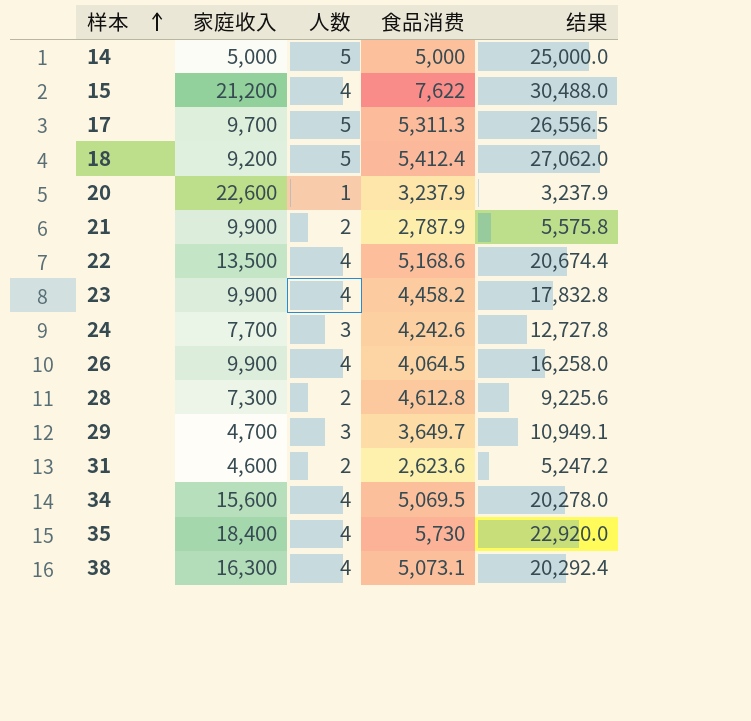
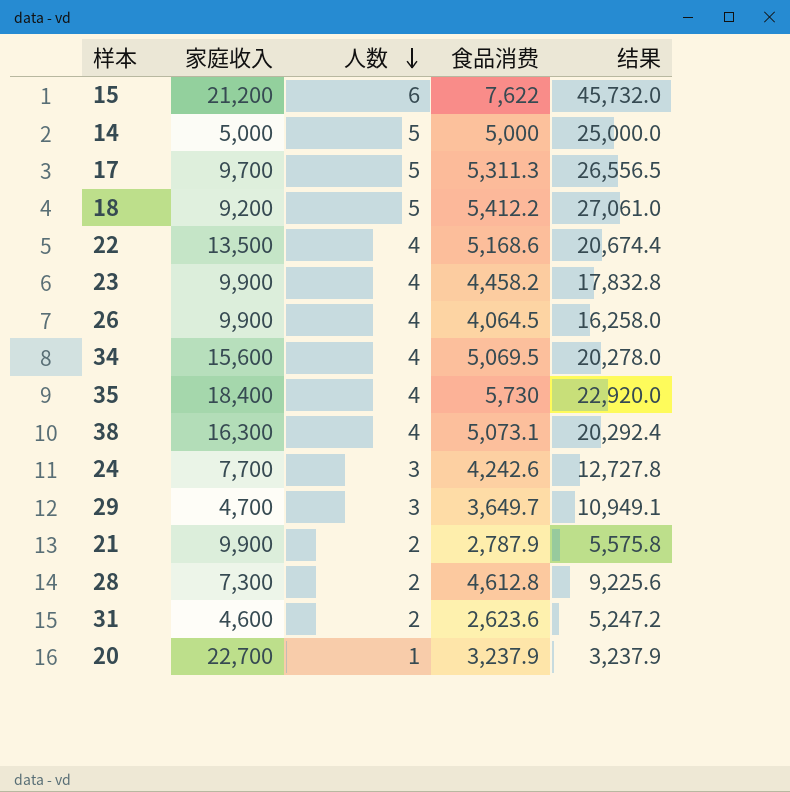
row order: 样本 ascending -> 人数 descending
15 | 人数: 4 -> 6
15 | 结果: 30,488.0 -> 45,732.0
18 | 食品消费: 5,412.4 -> 5,412.2
18 | 结果: 27,062.0 -> 27,061.0
20 | 家庭收入: 22,600 -> 22,700

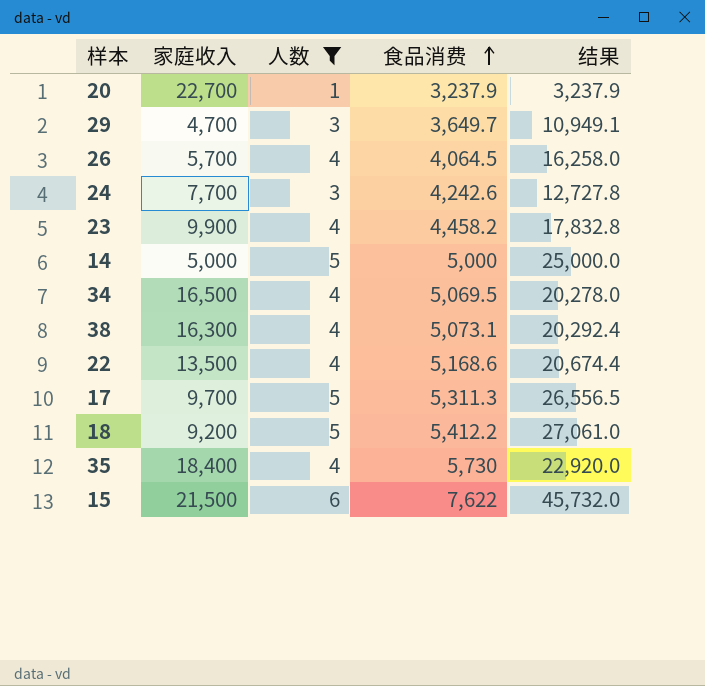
filter: none -> 人数 != 2
row order: 人数 descending -> 食品消费 ascending
26 | 家庭收入: 9,900 -> 5,700
34 | 家庭收入: 15,600 -> 16,500
15 | 家庭收入: 21,200 -> 21,500

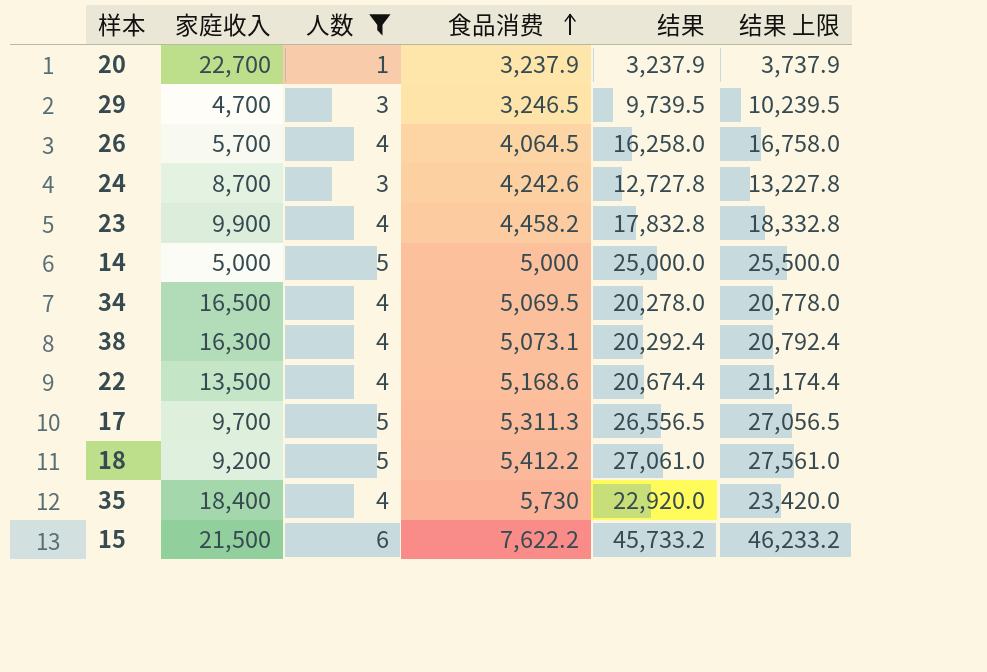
column 结果 上限 | formula: none -> [结果] + 500
29 | 食品消费: 3,649.7 -> 3,246.5
29 | 结果: 10,949.1 -> 9,739.5
24 | 家庭收入: 7,700 -> 8,700
15 | 食品消费: 7,622 -> 7,622.2
15 | 结果: 45,732.0 -> 45,733.2

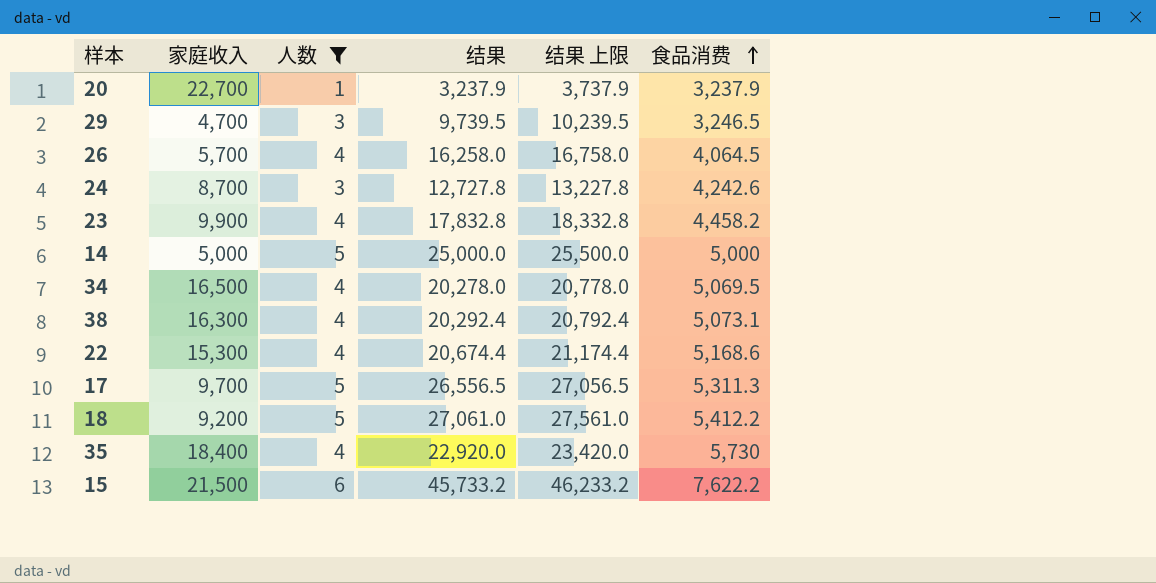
column 食品消费 | position: 4 -> 6
22 | 家庭收入: 13,500 -> 15,300

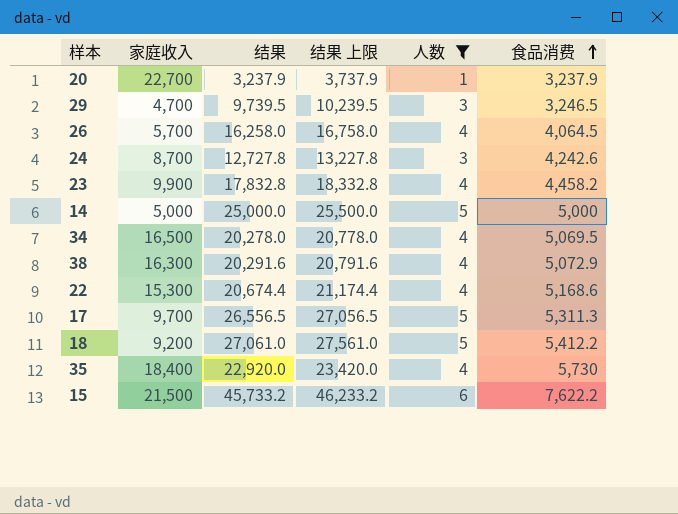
column 人数 | position: 3 -> 5
38 | 结果: 20,292.4 -> 20,291.6
38 | 结果 上限: 20,792.4 -> 20,791.6
38 | 食品消费: 5,073.1 -> 5,072.9

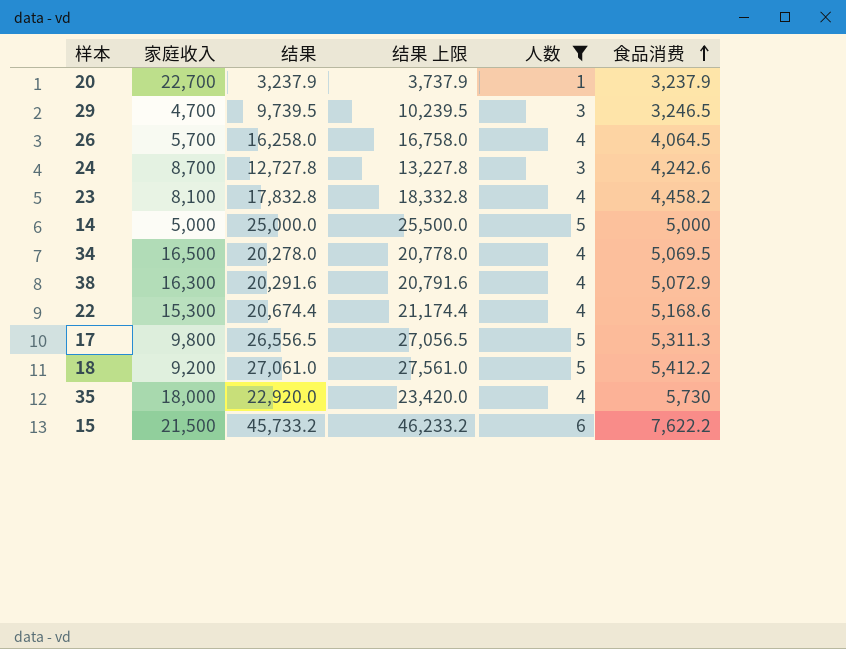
23 | 家庭收入: 9,900 -> 8,100
17 | 家庭收入: 9,700 -> 9,800
35 | 家庭收入: 18,400 -> 18,000

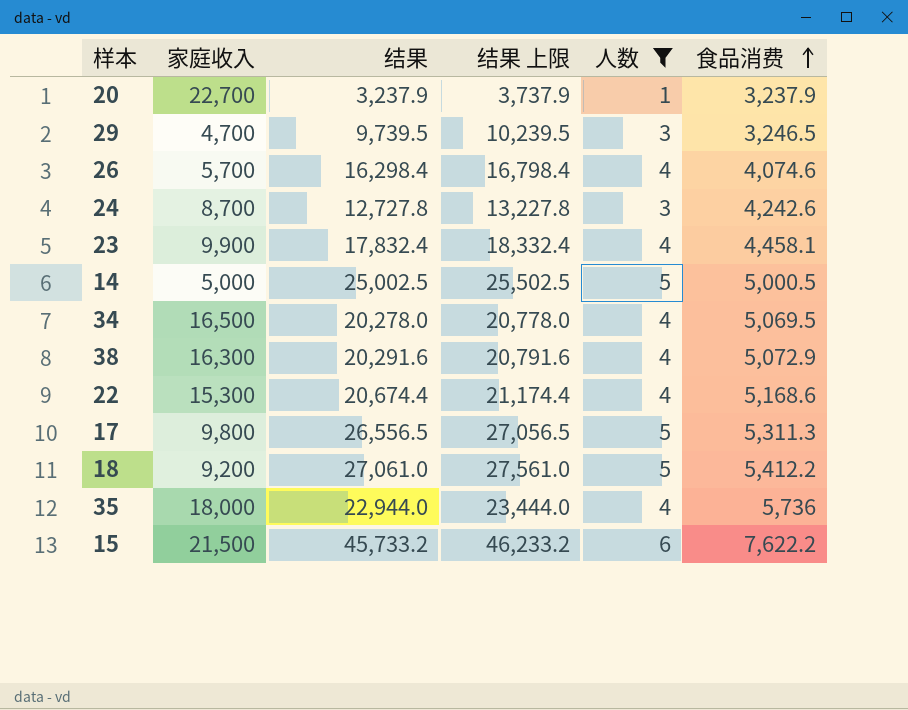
26 | 结果: 16,258.0 -> 16,298.4
26 | 结果 上限: 16,758.0 -> 16,798.4
26 | 食品消费: 4,064.5 -> 4,074.6
23 | 家庭收入: 8,100 -> 9,900
23 | 结果: 17,832.8 -> 17,832.4
23 | 结果 上限: 18,332.8 -> 18,332.4
23 | 食品消费: 4,458.2 -> 4,458.1
14 | 结果: 25,000.0 -> 25,002.5
14 | 结果 上限: 25,500.0 -> 25,502.5
14 | 食品消费: 5,000 -> 5,000.5
35 | 结果: 22,920.0 -> 22,944.0
35 | 结果 上限: 23,420.0 -> 23,444.0
35 | 食品消费: 5,730 -> 5,736

